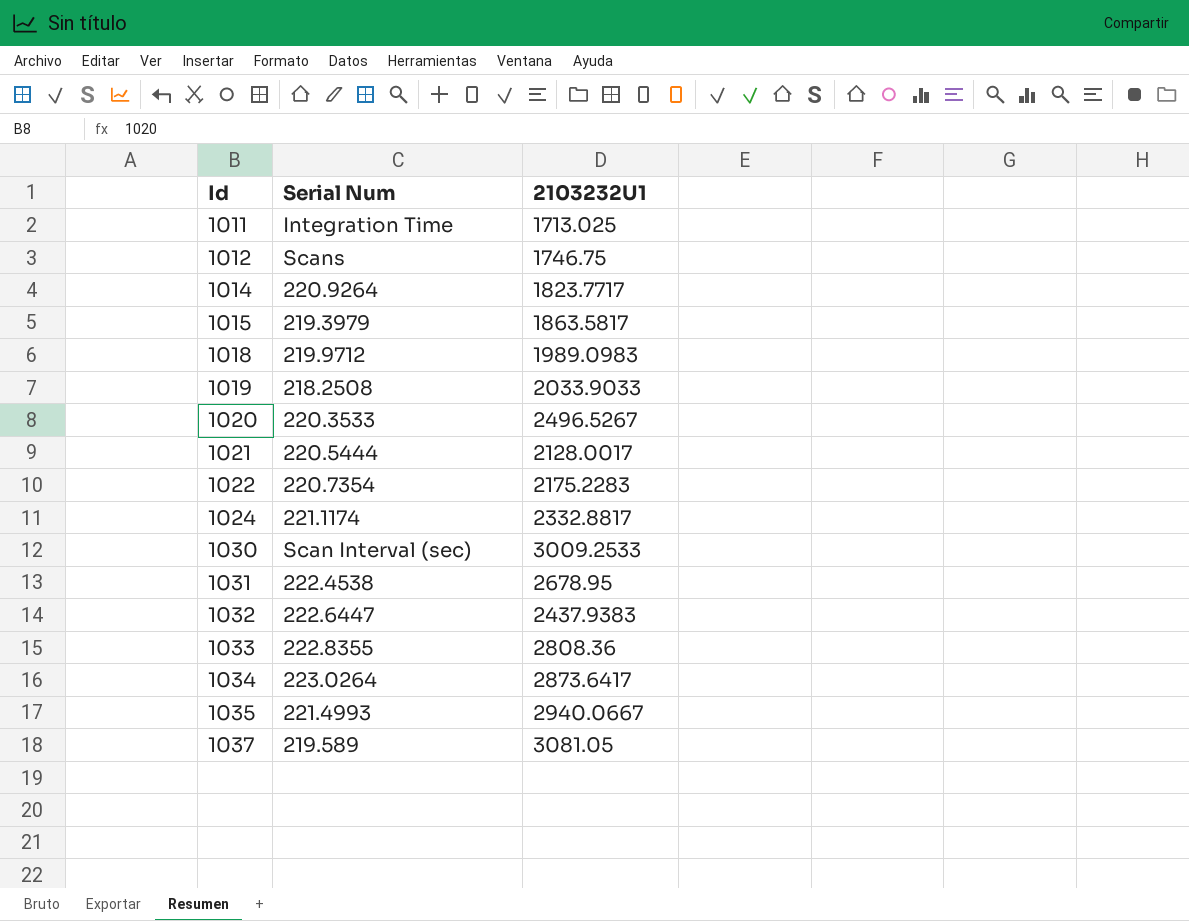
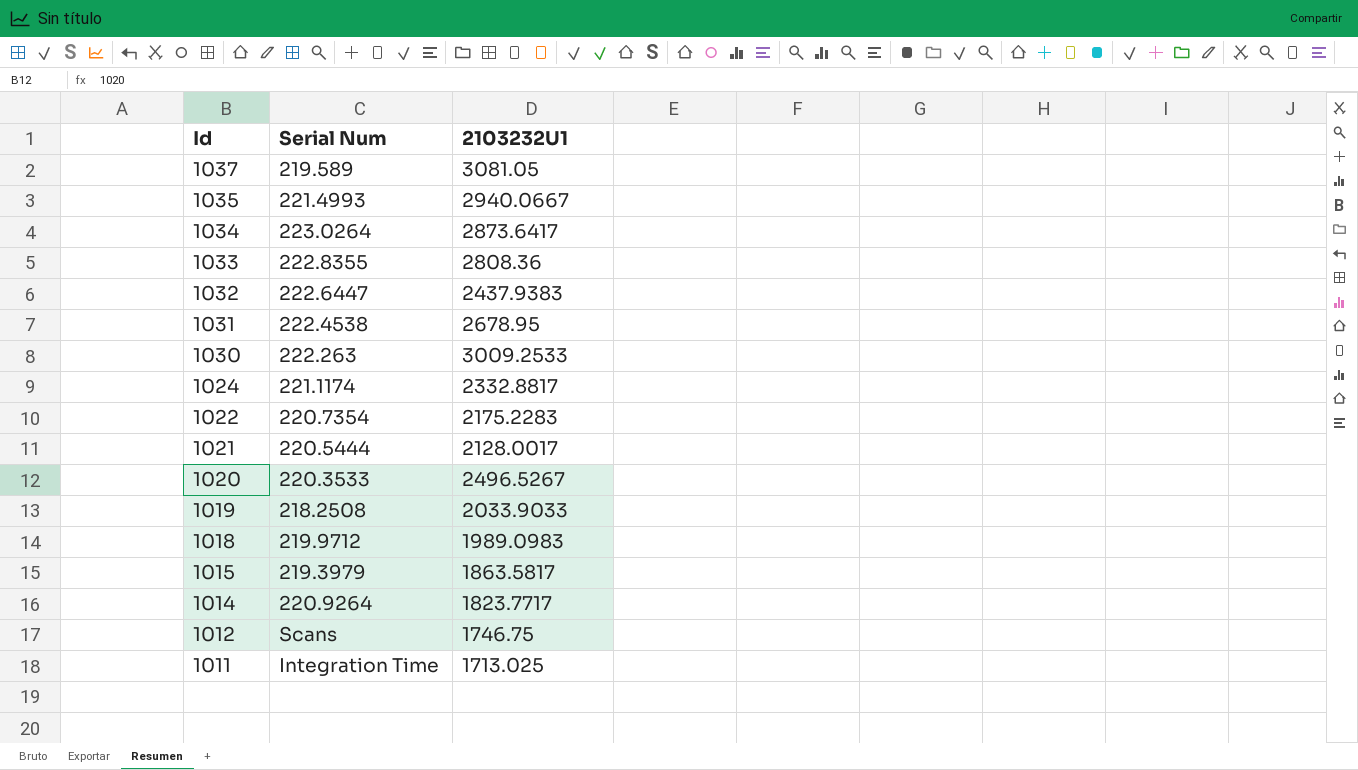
row order: Id ascending -> Id descending
1030 | Serial Num: Scan Interval (sec) -> 222.263

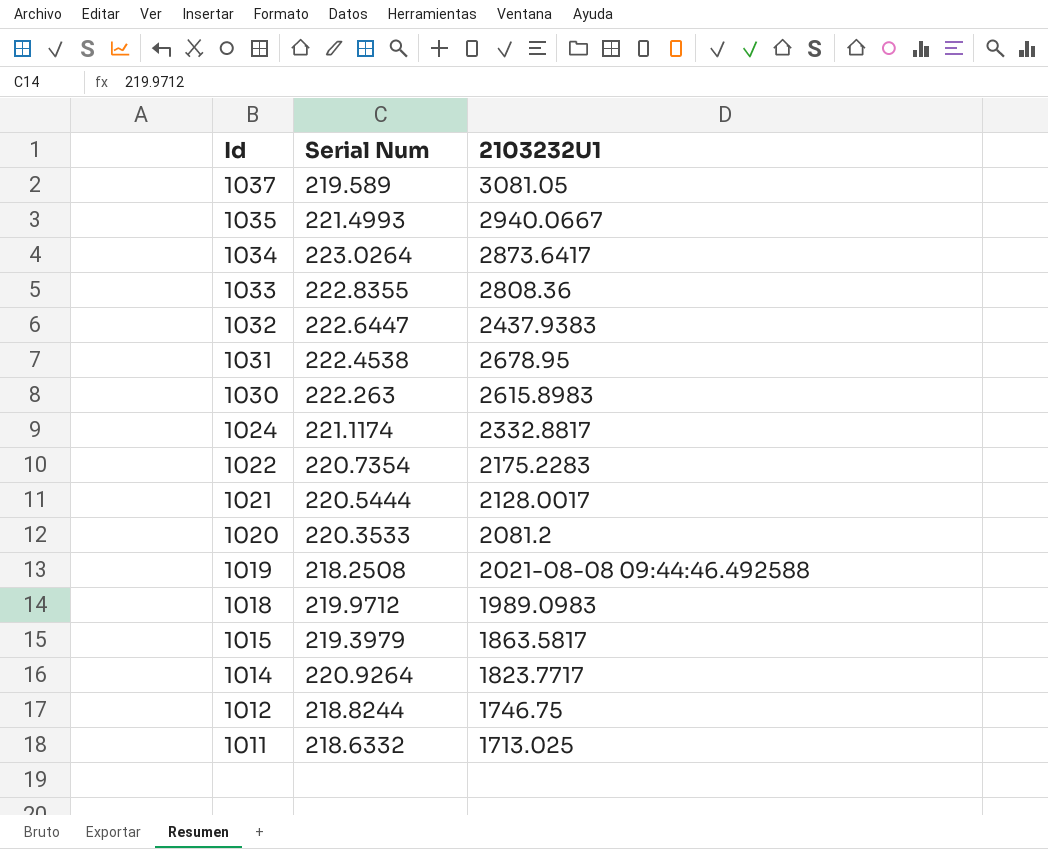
1030 | 2103232U1: 3009.2533 -> 2615.8983
1020 | 2103232U1: 2496.5267 -> 2081.2
1019 | 2103232U1: 2033.9033 -> 2021-08-08 09:44:46.492588
1012 | Serial Num: Scans -> 218.8244
1011 | Serial Num: Integration Time -> 218.6332

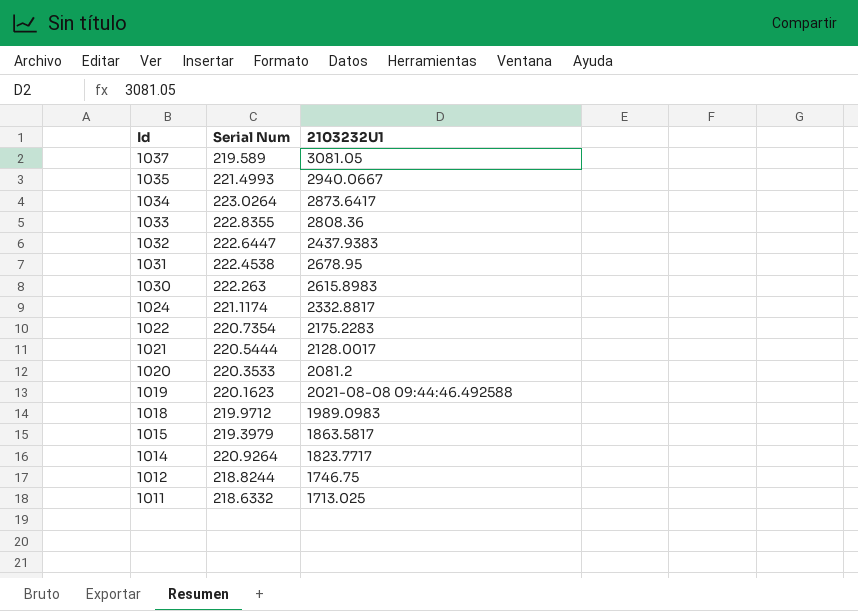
1019 | Serial Num: 218.2508 -> 220.1623

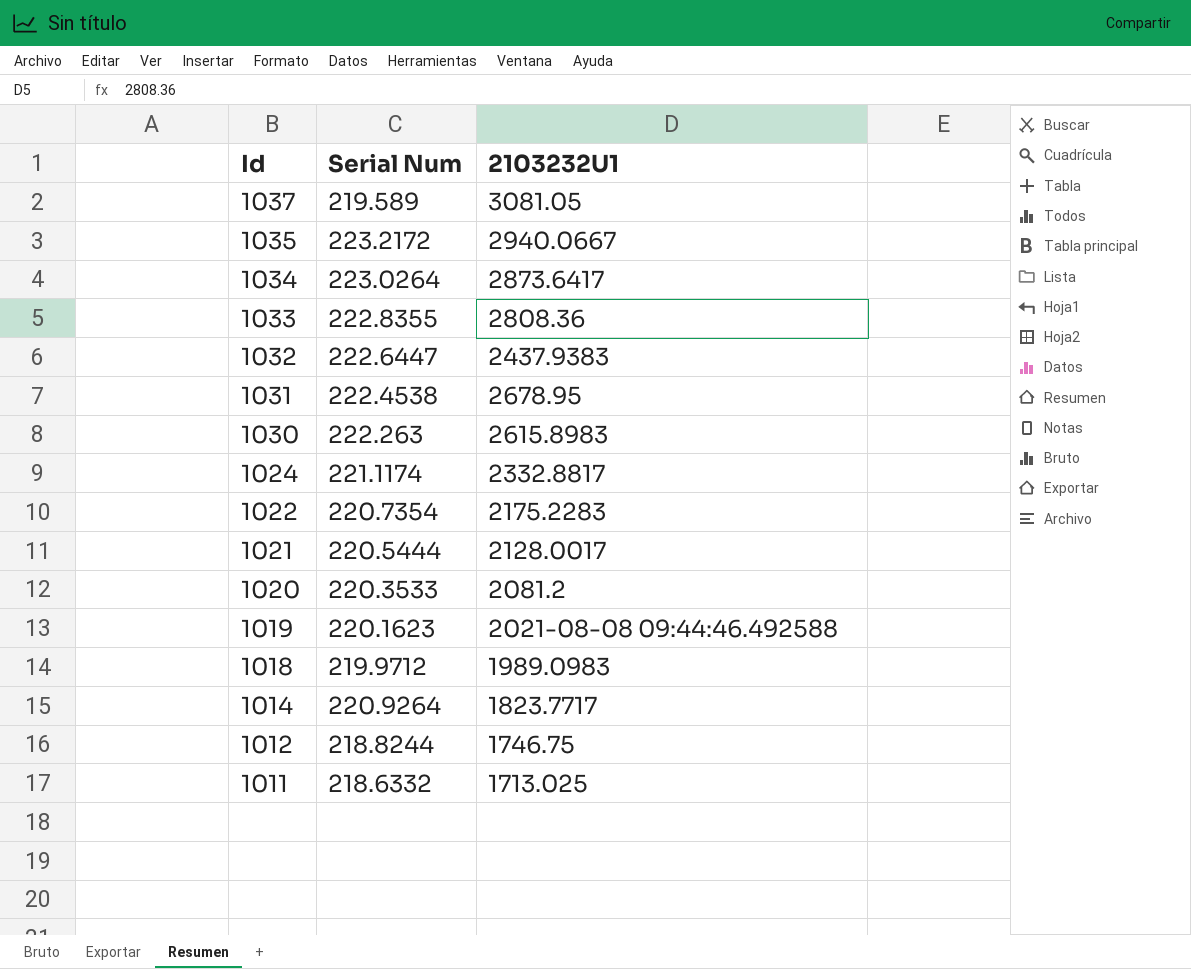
row 1015: 219.3979 | 1863.5817 -> none
1035 | Serial Num: 221.4993 -> 223.2172

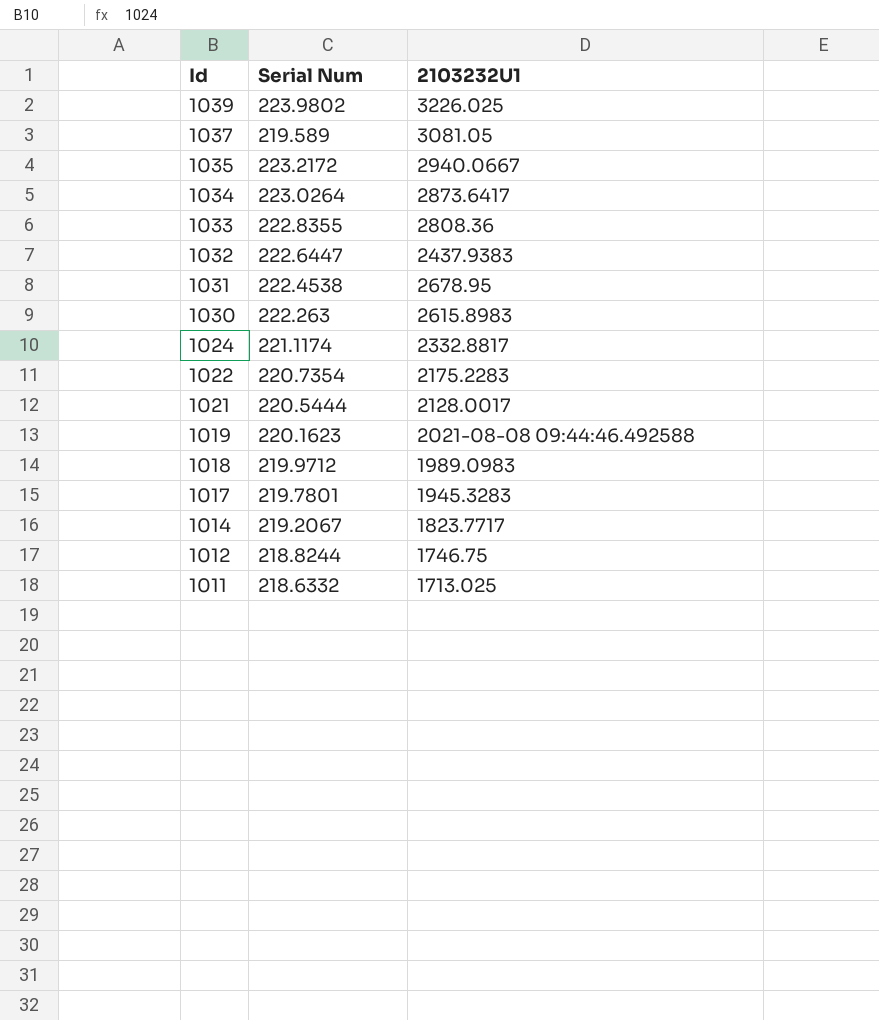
row 1020: 220.3533 | 2081.2 -> none
row 1039: none -> 223.9802 | 3226.025
row 1017: none -> 219.7801 | 1945.3283
1014 | Serial Num: 220.9264 -> 219.2067

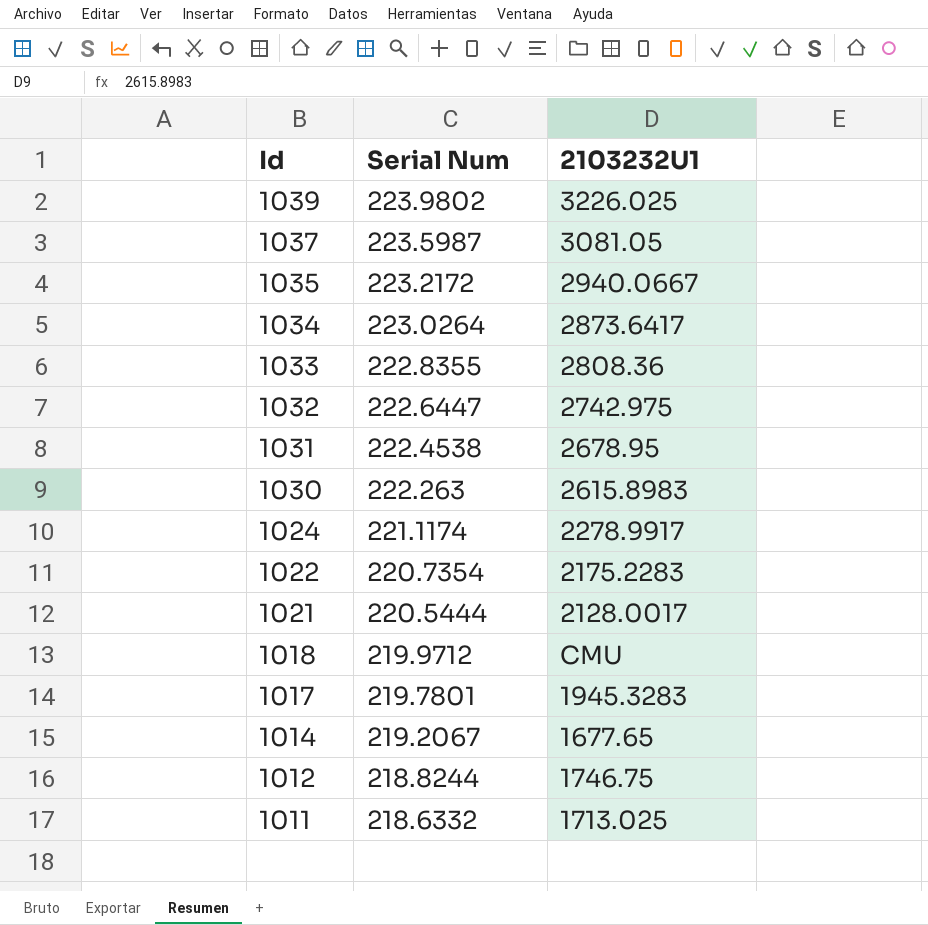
row 1019: 220.1623 | 2021-08-08 09:44:46.492588 -> none
1037 | Serial Num: 219.589 -> 223.5987
1032 | 2103232U1: 2437.9383 -> 2742.975
1024 | 2103232U1: 2332.8817 -> 2278.9917
1018 | 2103232U1: 1989.0983 -> CMU
1014 | 2103232U1: 1823.7717 -> 1677.65

